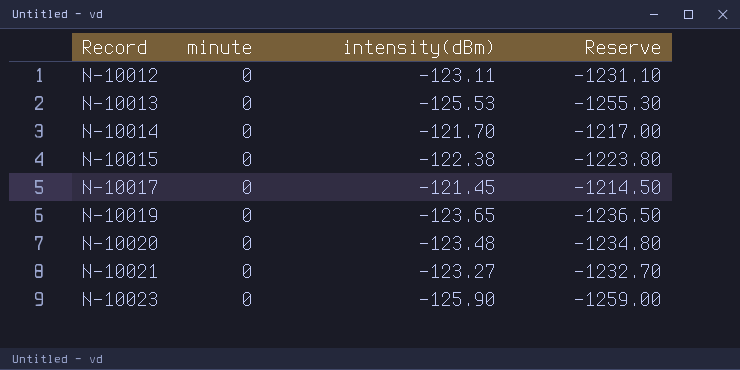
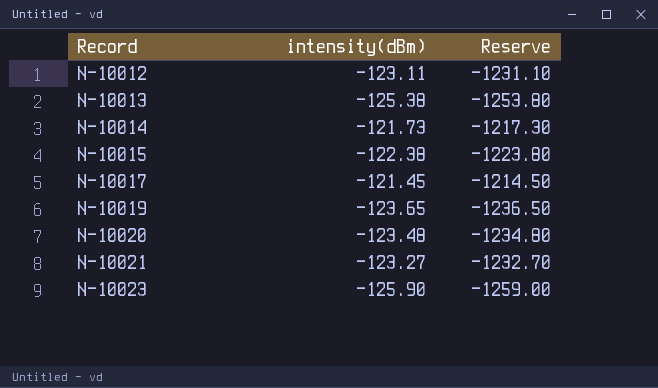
column minute | position: 2 -> none
N-10013 | intensity(dBm): -125.53 -> -125.38
N-10013 | Reserve: -1255.30 -> -1253.80
N-10014 | intensity(dBm): -121.70 -> -121.73
N-10014 | Reserve: -1217.00 -> -1217.30

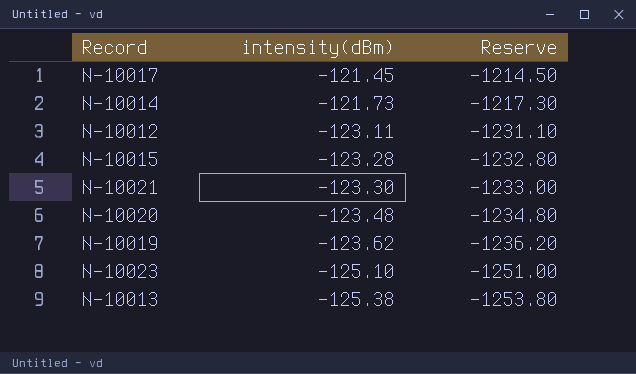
row order: Record ascending -> intensity(dBm) descending
N-10015 | intensity(dBm): -122.38 -> -123.28
N-10015 | Reserve: -1223.80 -> -1232.80
N-10021 | intensity(dBm): -123.27 -> -123.30
N-10021 | Reserve: -1232.70 -> -1233.00
N-10019 | intensity(dBm): -123.65 -> -123.62
N-10019 | Reserve: -1236.50 -> -1236.20
N-10023 | intensity(dBm): -125.90 -> -125.10
N-10023 | Reserve: -1259.00 -> -1251.00

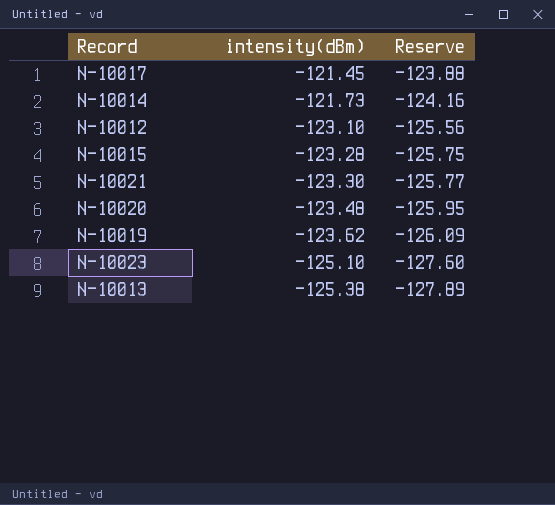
column Reserve | formula: [intensity(dBm)] * 10 -> [intensity(dBm)] * 1.02
N-10012 | intensity(dBm): -123.11 -> -123.10

